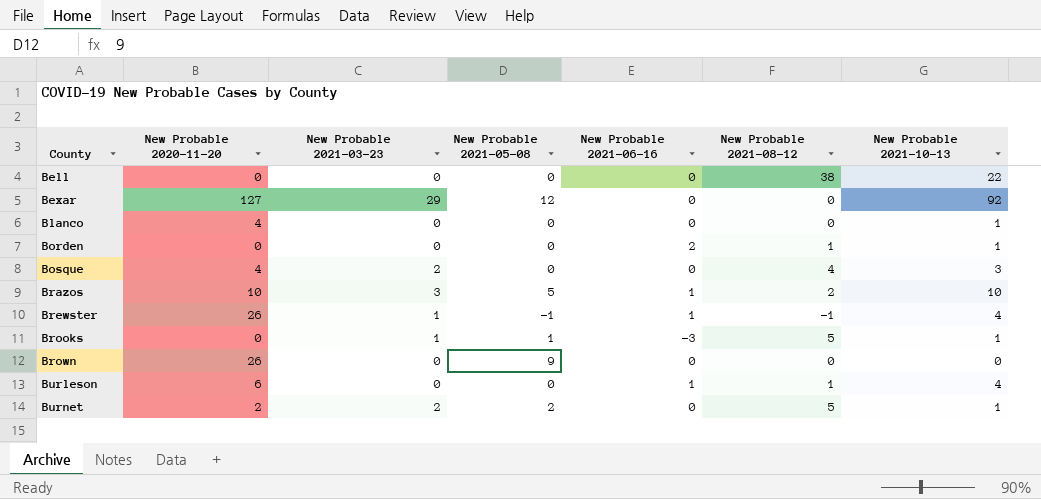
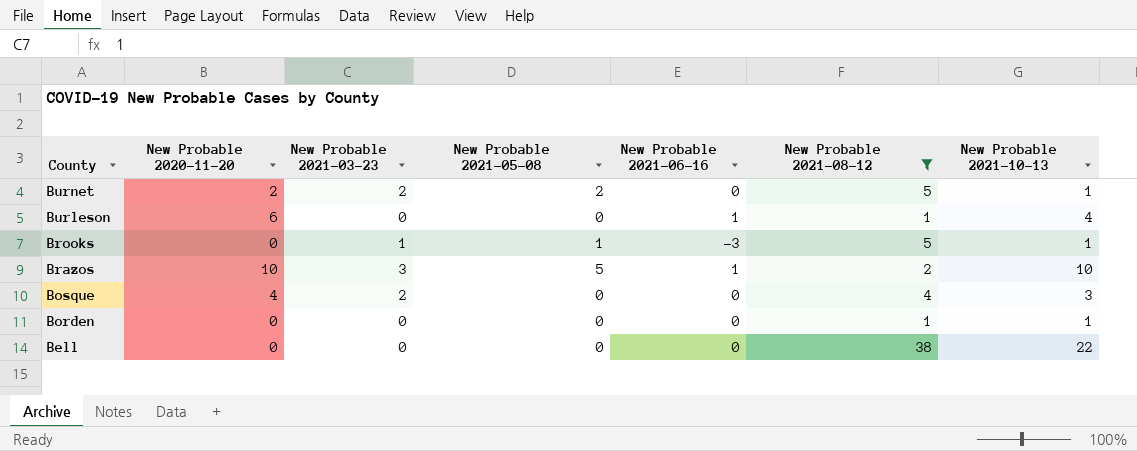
filter: none -> New Probable 2021-08-12 >= 1
row order: County ascending -> County descending
Borden | New Probable 2021-06-16: 2 -> 0

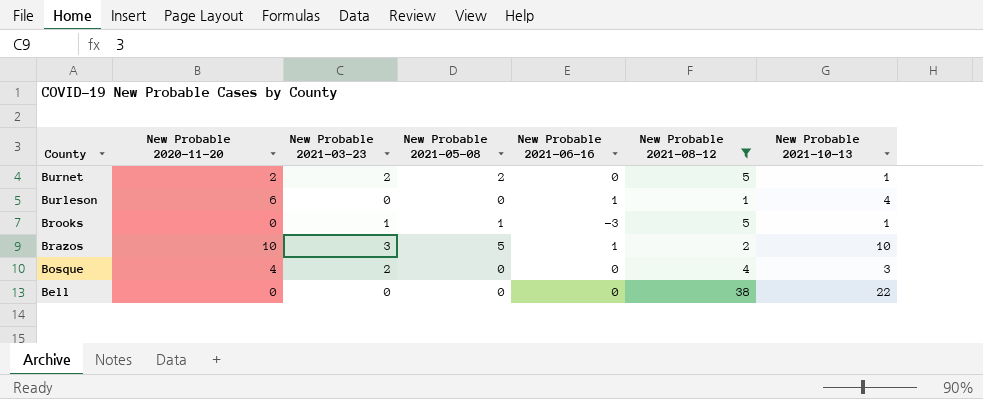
row Borden: 0 | 0 | 0 | 0 | 1 | 1 -> none

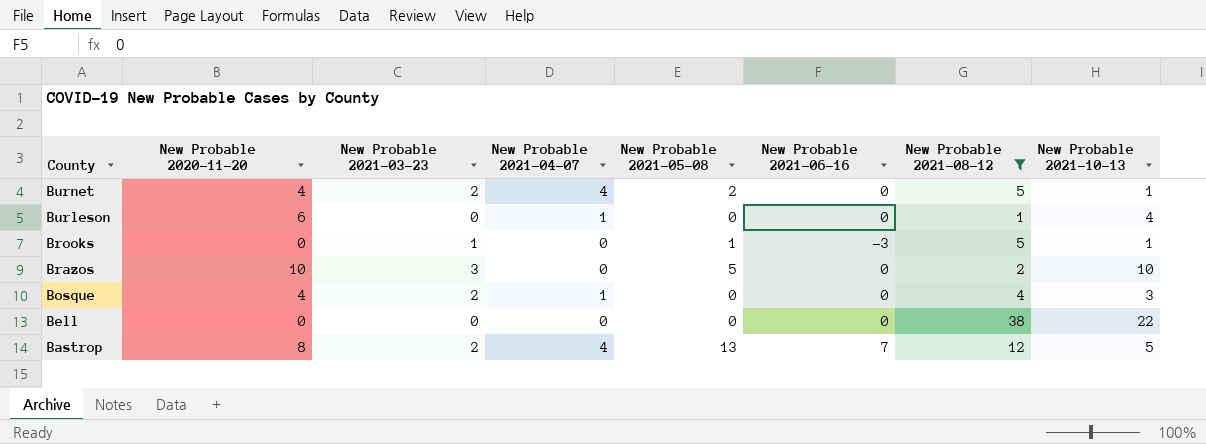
column New Probable 2021-04-07 | position: none -> 4
Burnet | New Probable 2020-11-20: 2 -> 4
Burleson | New Probable 2021-06-16: 1 -> 0
Brazos | New Probable 2021-06-16: 1 -> 0
row Bastrop: none -> 8 | 2 | 4 | 13 | 7 | 12 | 5

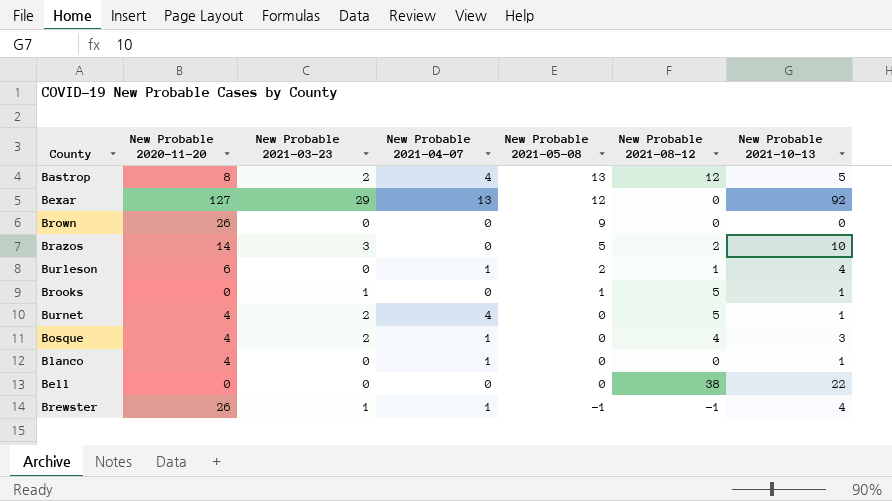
filter: New Probable 2021-08-12 >= 1 -> none
row order: County descending -> New Probable 2021-05-08 descending
column New Probable 2021-06-16 | position: 6 -> none
Brazos | New Probable 2020-11-20: 10 -> 14
Burleson | New Probable 2021-05-08: 0 -> 2
Burnet | New Probable 2021-05-08: 2 -> 0

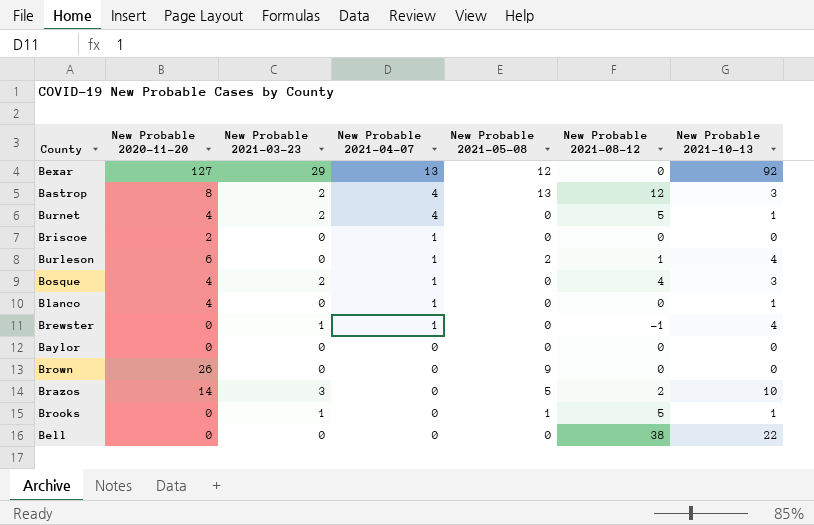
row order: New Probable 2021-05-08 descending -> New Probable 2021-04-07 descending
Bastrop | New Probable 2021-10-13: 5 -> 3
row Briscoe: none -> 2 | 0 | 1 | 0 | 0 | 0
Brewster | New Probable 2020-11-20: 26 -> 0
Brewster | New Probable 2021-05-08: -1 -> 0
row Baylor: none -> 0 | 0 | 0 | 0 | 0 | 0

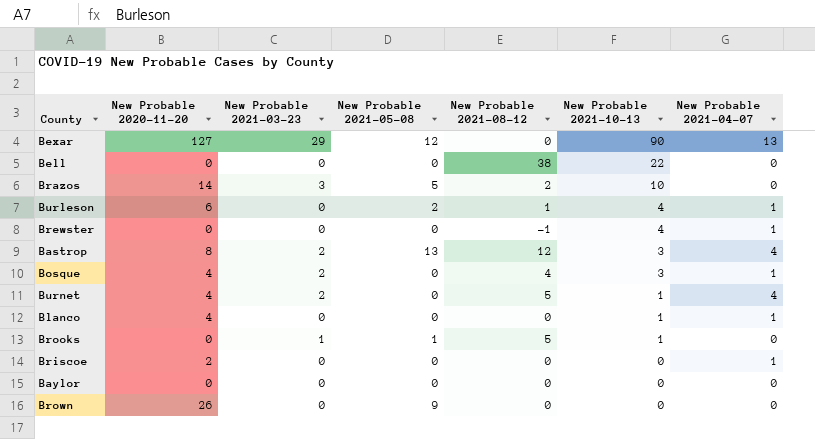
row order: New Probable 2021-04-07 descending -> New Probable 2021-10-13 descending
column New Probable 2021-04-07 | position: 4 -> 7
Bexar | New Probable 2021-10-13: 92 -> 90
Brewster | New Probable 2021-03-23: 1 -> 0

